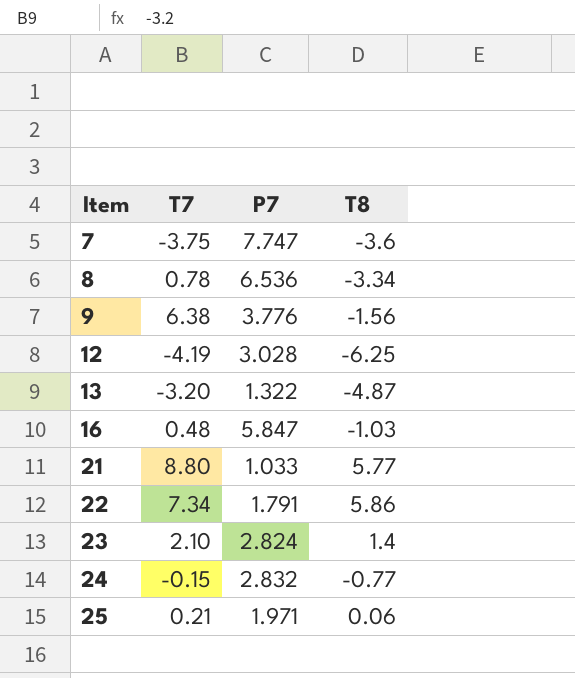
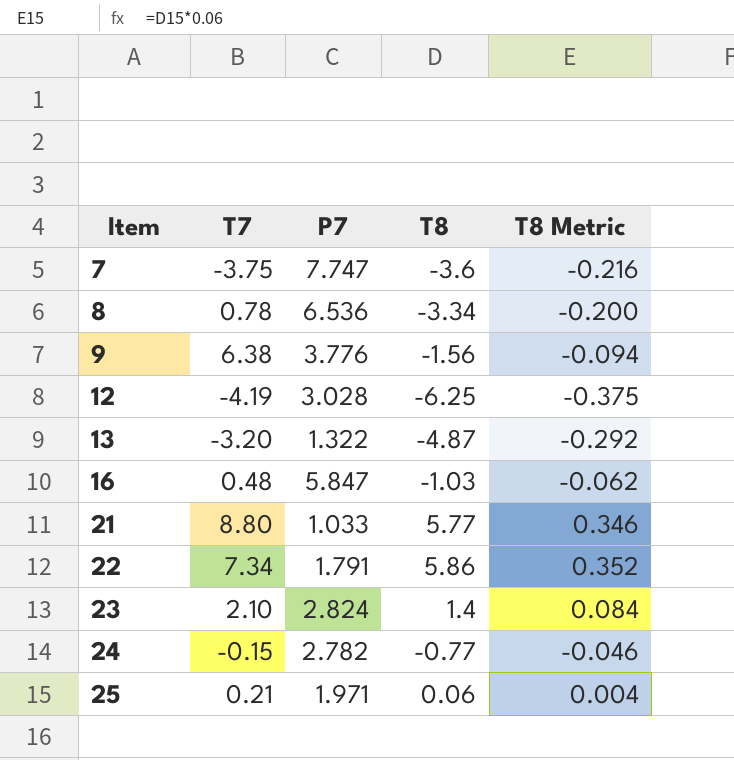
column T8 Metric | formula: none -> [T8] * 0.06
24 | P7: 2.832 -> 2.782

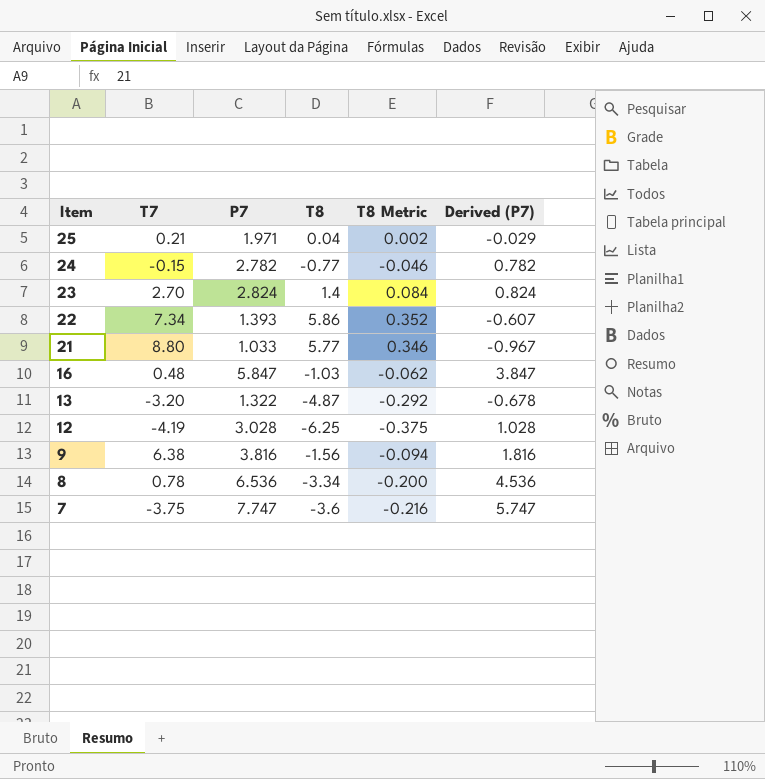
row order: Item ascending -> Item descending
column Derived (P7) | formula: none -> [P7] - 2
25 | T8: 0.06 -> 0.04
25 | T8 Metric: 0.004 -> 0.002
23 | T7: 2.10 -> 2.70
22 | P7: 1.791 -> 1.393
9 | P7: 3.776 -> 3.816

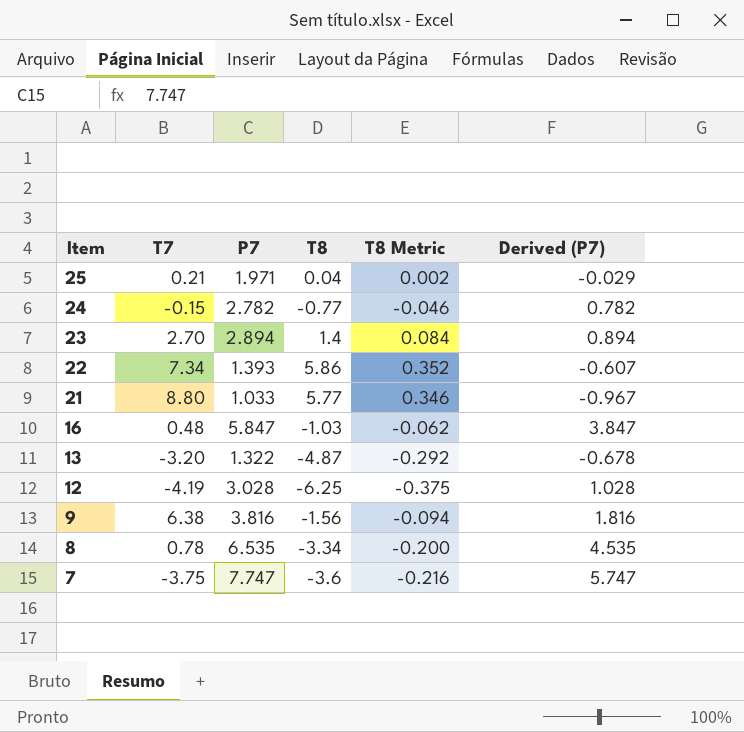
23 | P7: 2.824 -> 2.894
23 | Derived (P7): 0.824 -> 0.894
8 | P7: 6.536 -> 6.535
8 | Derived (P7): 4.536 -> 4.535

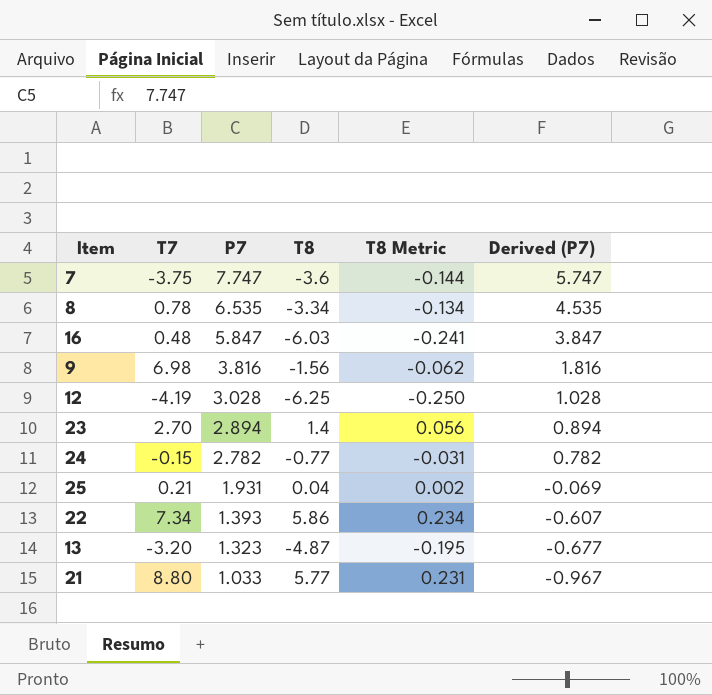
row order: Item descending -> P7 descending
column T8 Metric | formula: [T8] * 0.06 -> [T8] * 0.04
16 | T8: -1.03 -> -6.03
9 | T7: 6.38 -> 6.98
25 | P7: 1.971 -> 1.931
25 | Derived (P7): -0.029 -> -0.069
13 | P7: 1.322 -> 1.323
13 | Derived (P7): -0.678 -> -0.677

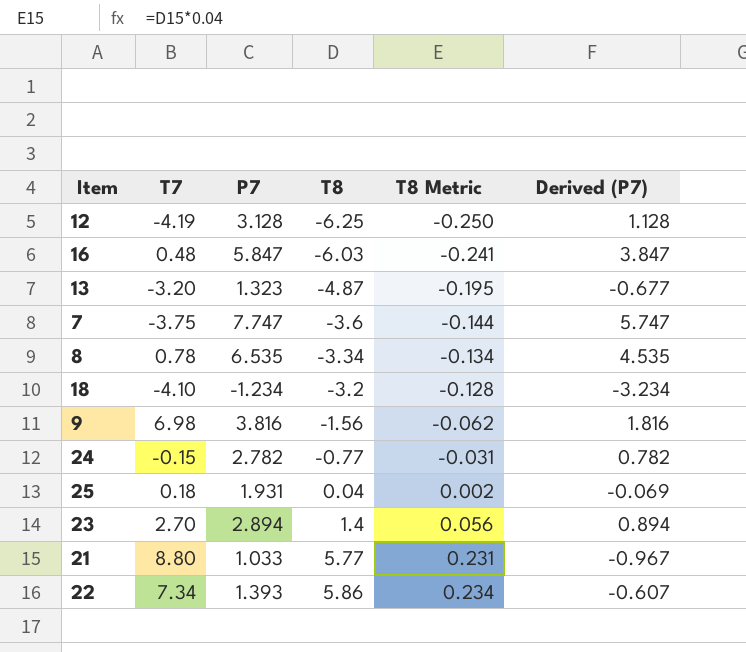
row order: P7 descending -> T8 ascending
12 | P7: 3.028 -> 3.128
12 | Derived (P7): 1.028 -> 1.128
row 18: none -> -4.10 | -1.234 | -3.2 | -0.128 | -3.234
25 | T7: 0.21 -> 0.18

